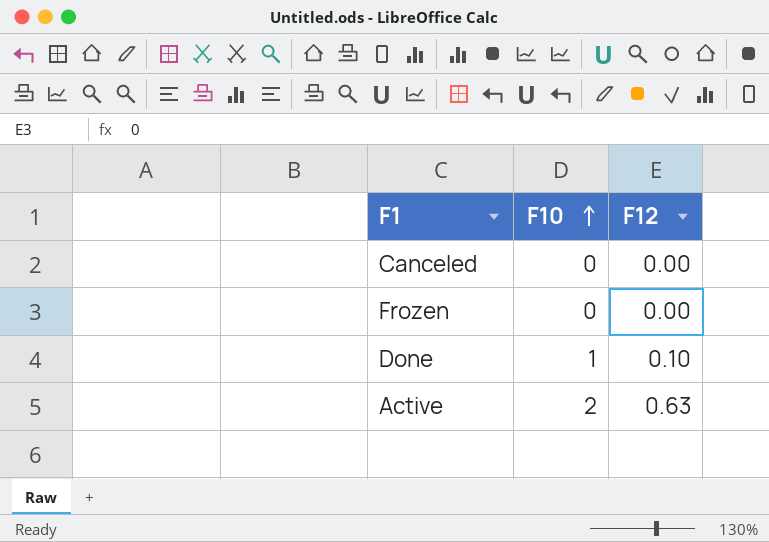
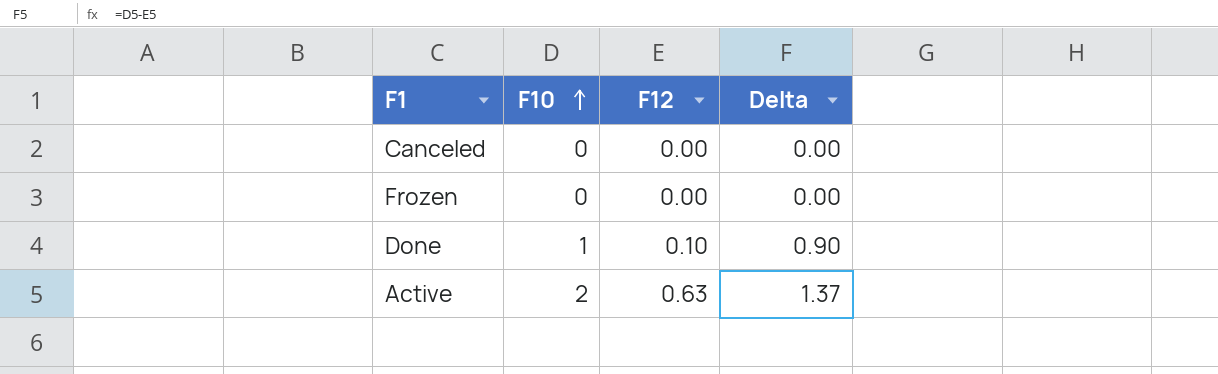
column Delta | formula: none -> [F10] - [F12]

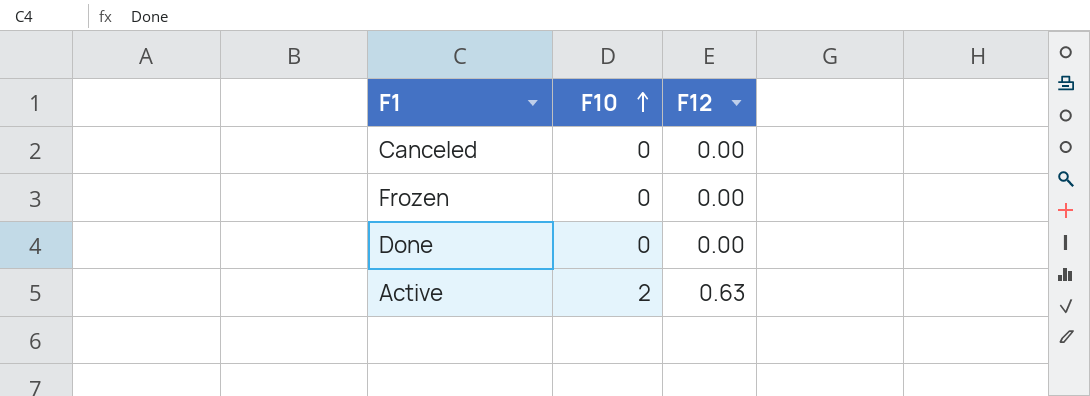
column Delta | formula: [F10] - [F12] -> none
Done | F10: 1 -> 0
Done | F12: 0.10 -> 0.00

